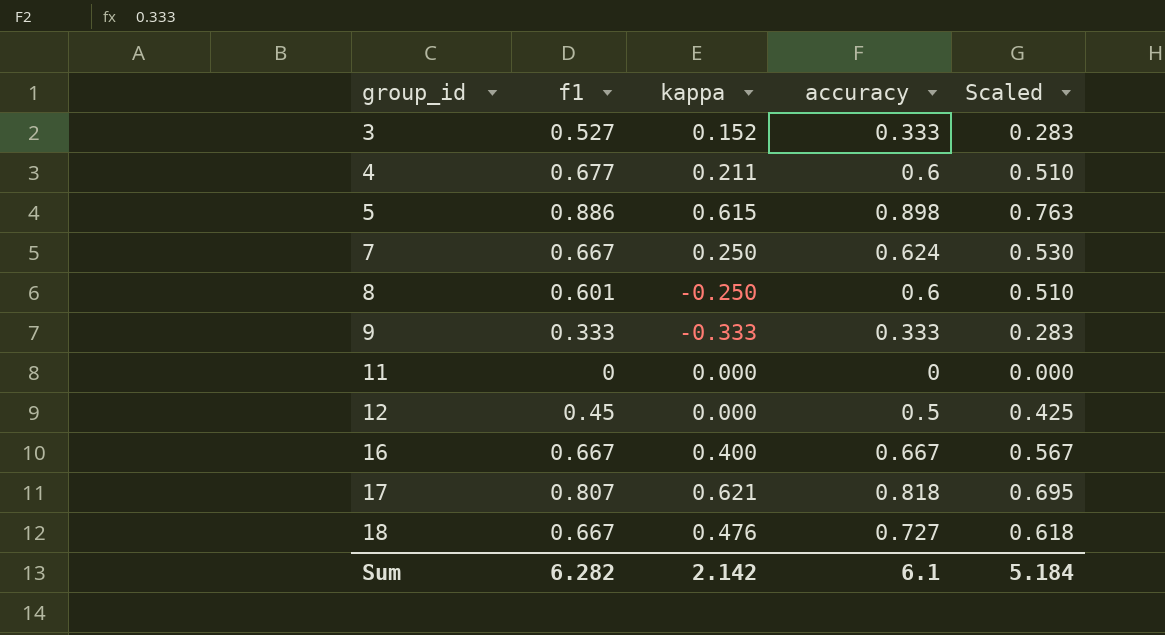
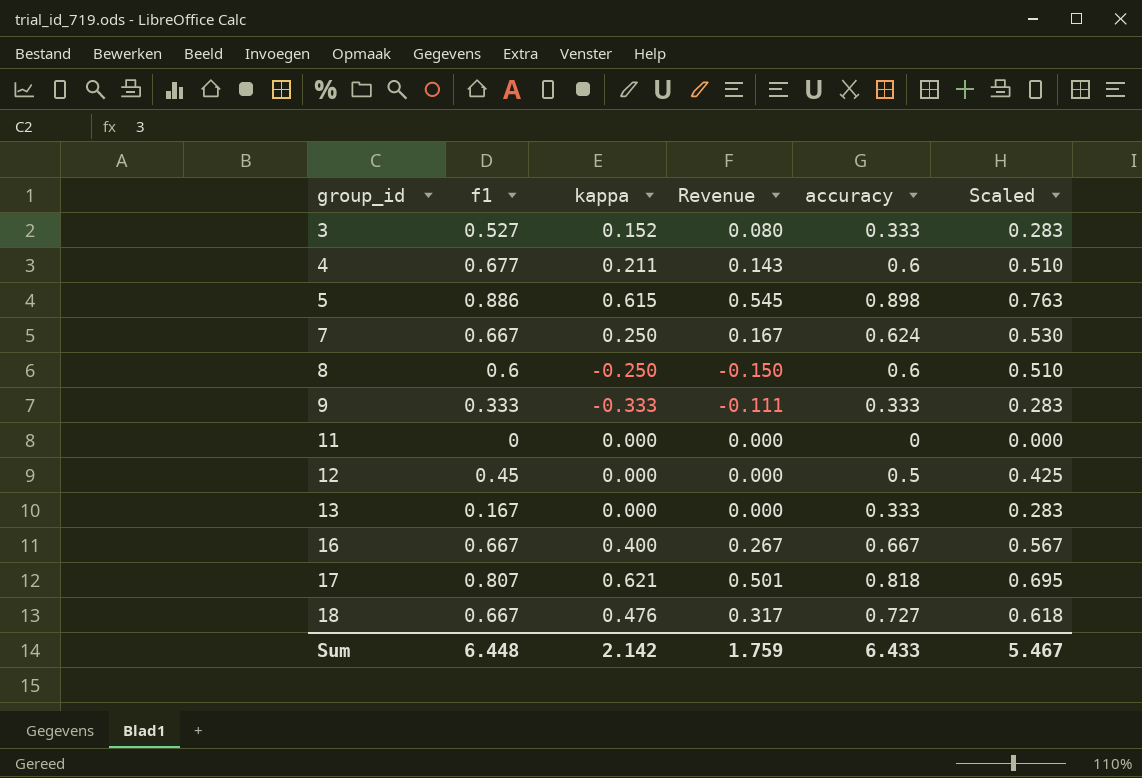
column Revenue | formula: none -> [f1] * [kappa]
8 | f1: 0.601 -> 0.6
row 13: none -> 0.167 | 0.000 | 0.000 | 0.333 | 0.283
Sum | f1: 6.282 -> 6.448
Sum | accuracy: 6.1 -> 6.433
Sum | Scaled: 5.184 -> 5.467

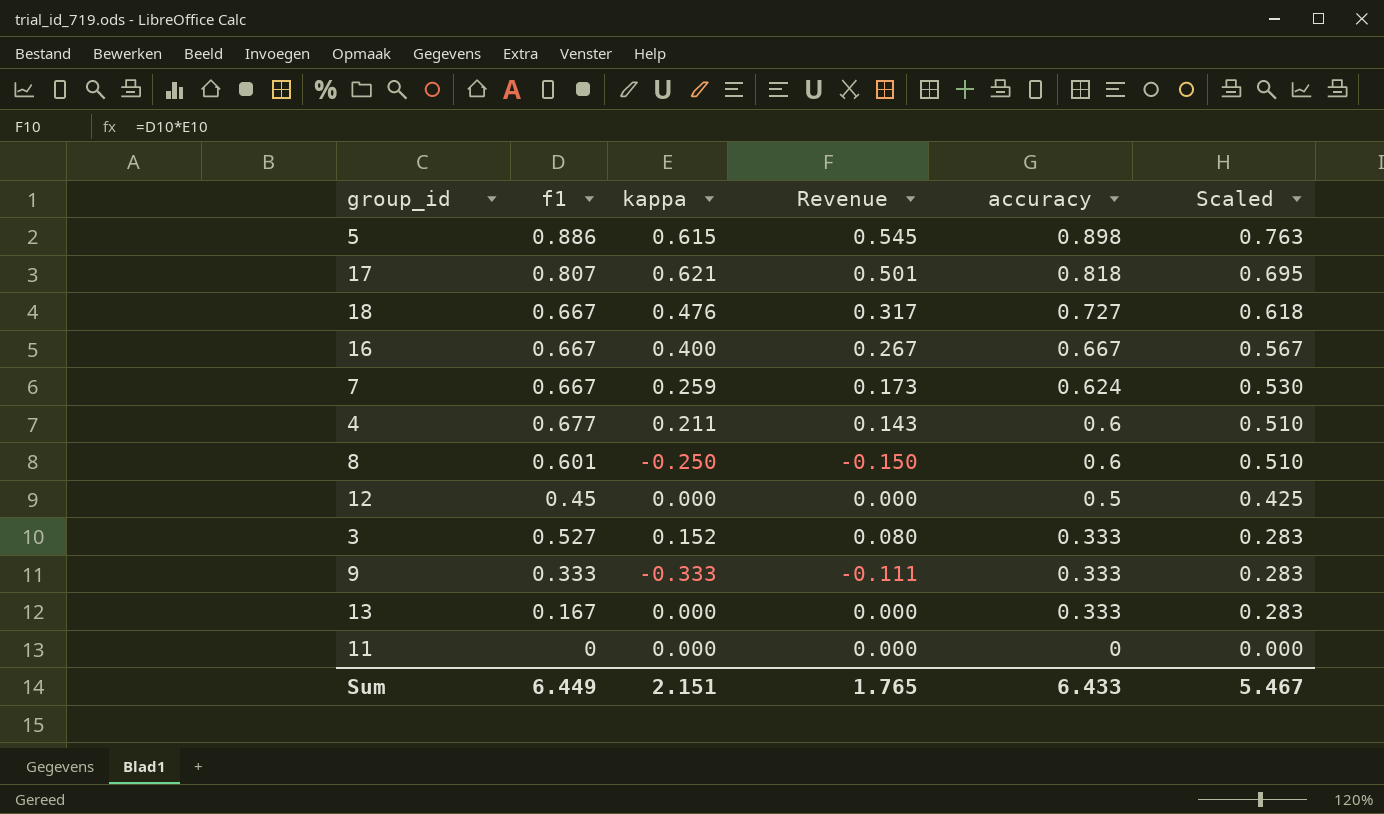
row order: group_id ascending -> accuracy descending
7 | kappa: 0.250 -> 0.259
7 | Revenue: 0.167 -> 0.173
8 | f1: 0.6 -> 0.601
Sum | f1: 6.448 -> 6.449
Sum | kappa: 2.142 -> 2.151
Sum | Revenue: 1.759 -> 1.765

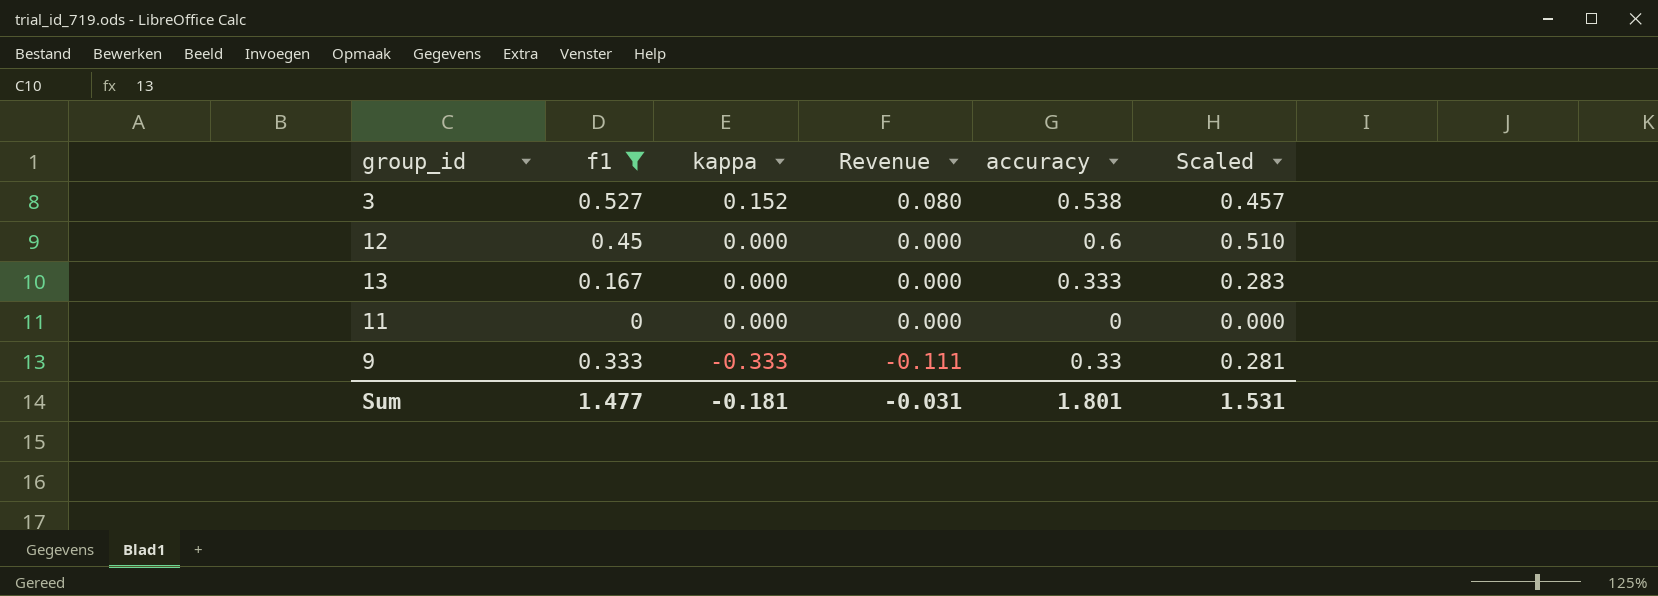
filter: none -> f1 <= 0.527
row order: accuracy descending -> kappa descending
3 | accuracy: 0.333 -> 0.538
3 | Scaled: 0.283 -> 0.457
12 | accuracy: 0.5 -> 0.6
12 | Scaled: 0.425 -> 0.510
9 | accuracy: 0.333 -> 0.33
9 | Scaled: 0.283 -> 0.281
Sum | f1: 6.449 -> 1.477
Sum | kappa: 2.151 -> -0.181
Sum | Revenue: 1.765 -> -0.031
Sum | accuracy: 6.433 -> 1.801
Sum | Scaled: 5.467 -> 1.531

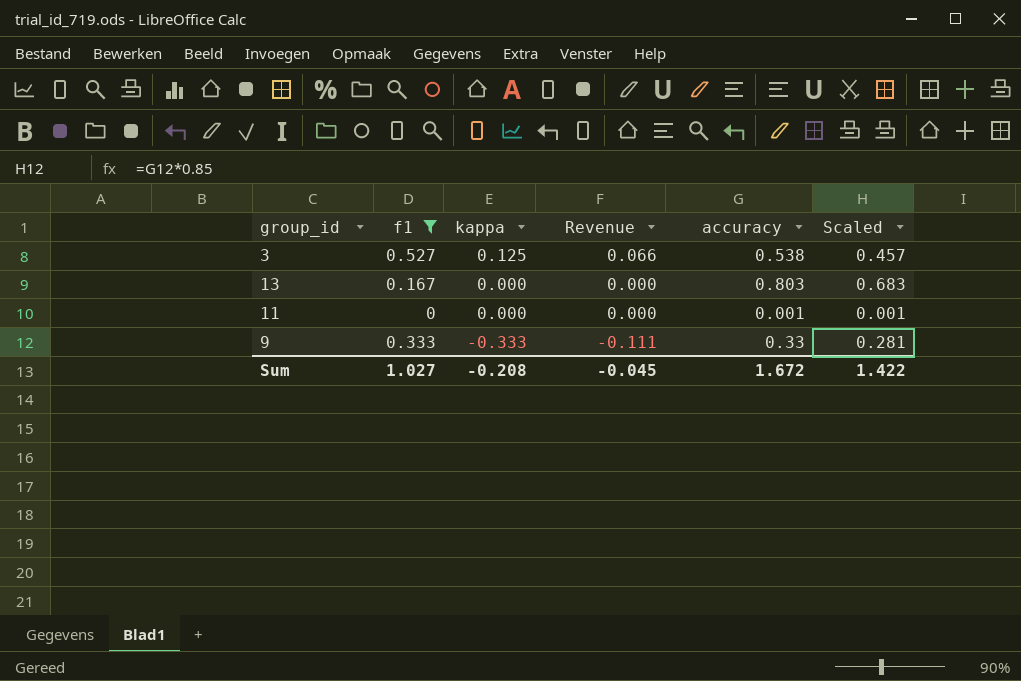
row 12: 0.45 | 0.000 | 0.000 | 0.6 | 0.510 -> none
3 | kappa: 0.152 -> 0.125
3 | Revenue: 0.080 -> 0.066
13 | accuracy: 0.333 -> 0.803
13 | Scaled: 0.283 -> 0.683
11 | accuracy: 0 -> 0.001
11 | Scaled: 0.000 -> 0.001
Sum | f1: 1.477 -> 1.027
Sum | kappa: -0.181 -> -0.208
Sum | Revenue: -0.031 -> -0.045
Sum | accuracy: 1.801 -> 1.672
Sum | Scaled: 1.531 -> 1.422

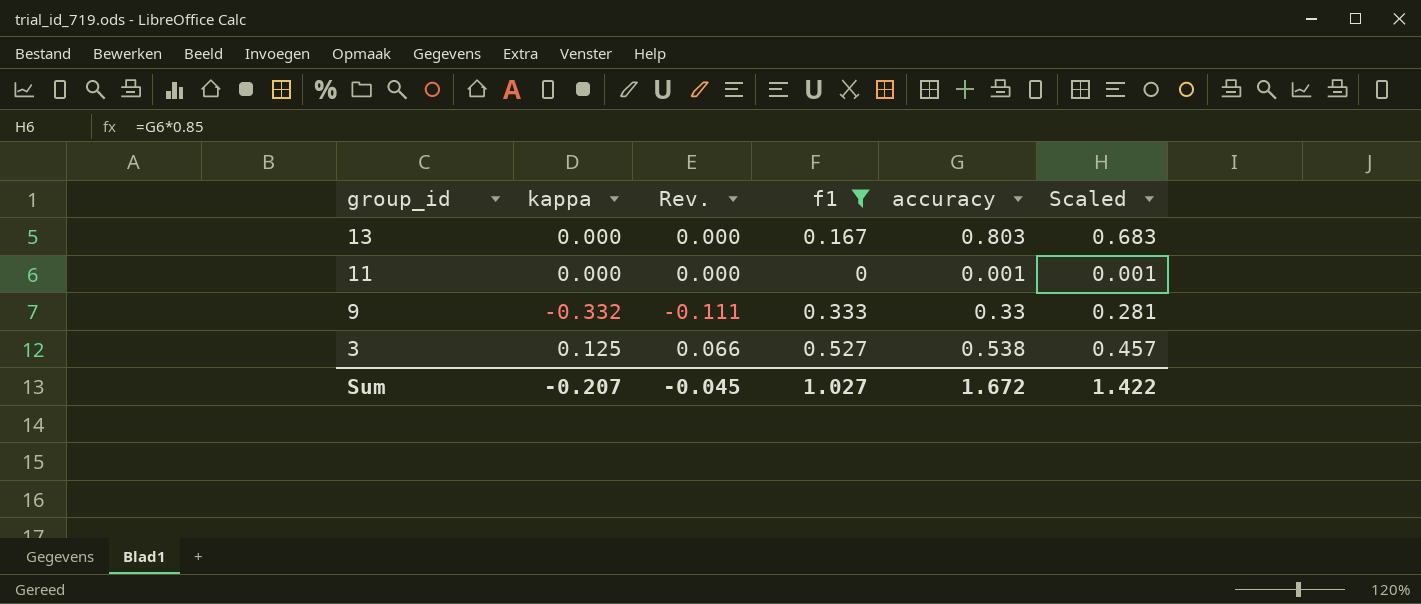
row order: kappa descending -> group_id descending
column name: Revenue -> Rev.
column f1 | position: 2 -> 4
9 | kappa: -0.333 -> -0.332
Sum | kappa: -0.208 -> -0.207

